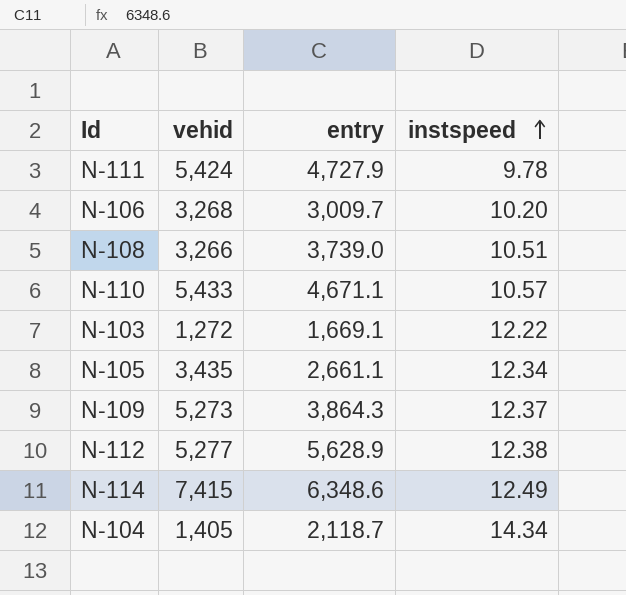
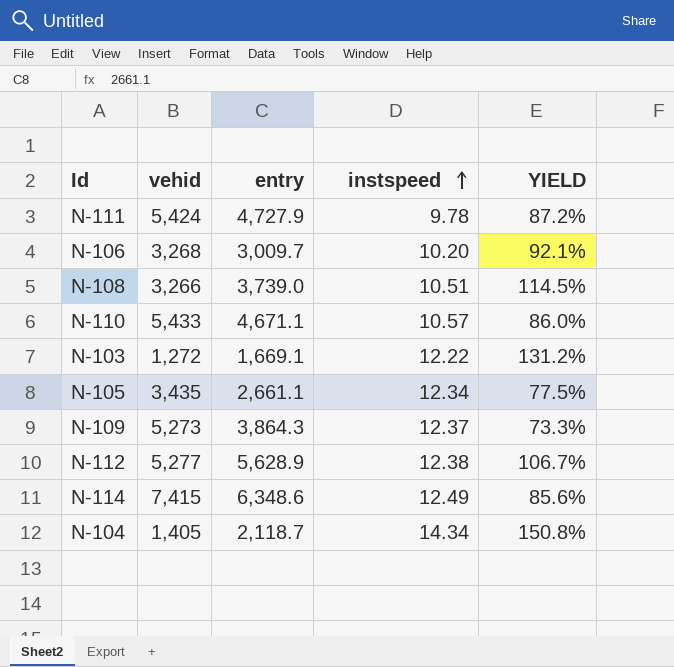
column YIELD | formula: none -> [entry] / [vehid]

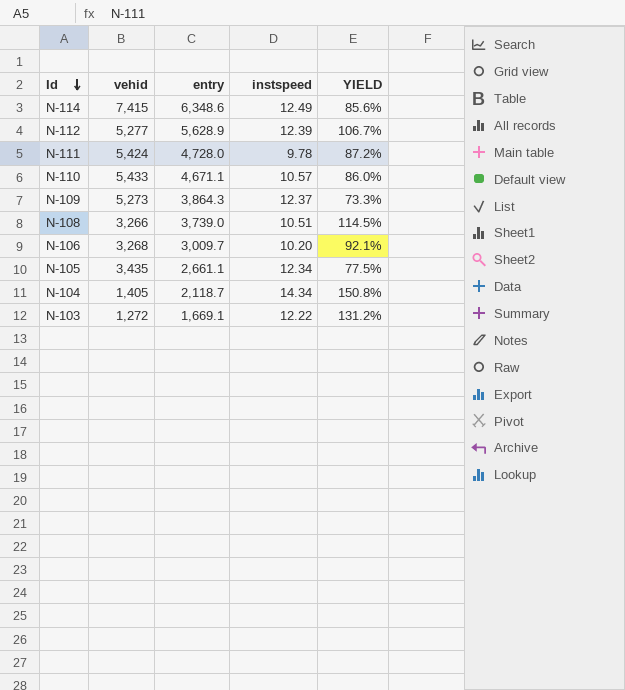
row order: instspeed ascending -> Id descending
N-112 | instspeed: 12.38 -> 12.39
N-111 | entry: 4,727.9 -> 4,728.0

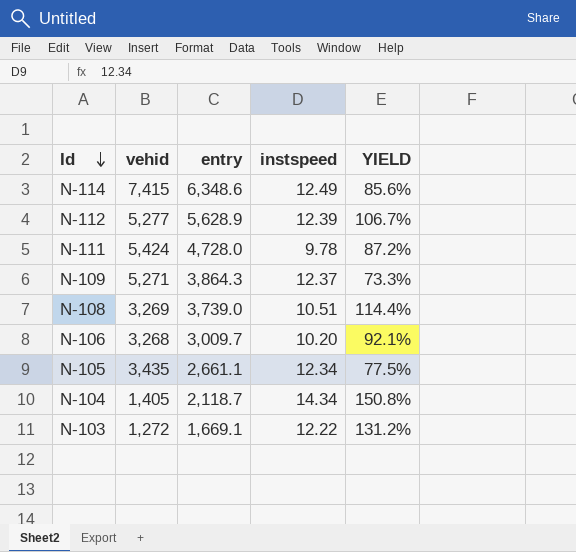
row N-110: 5,433 | 4,671.1 | 10.57 | 86.0% -> none
N-109 | vehid: 5,273 -> 5,271
N-108 | vehid: 3,266 -> 3,269
N-108 | YIELD: 114.5% -> 114.4%

